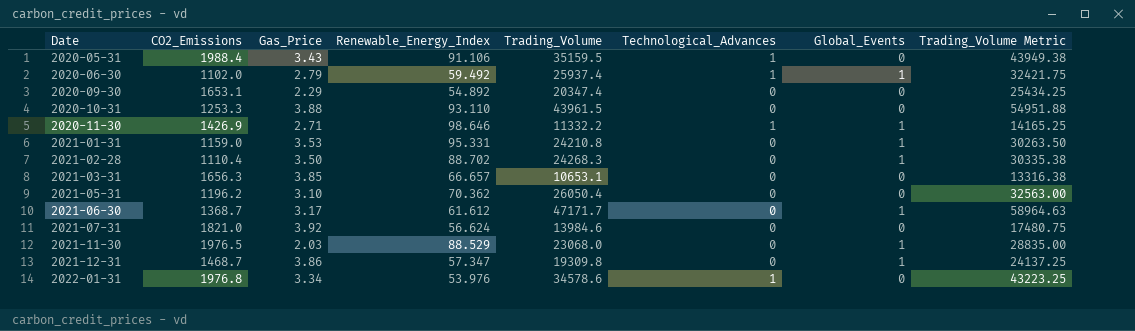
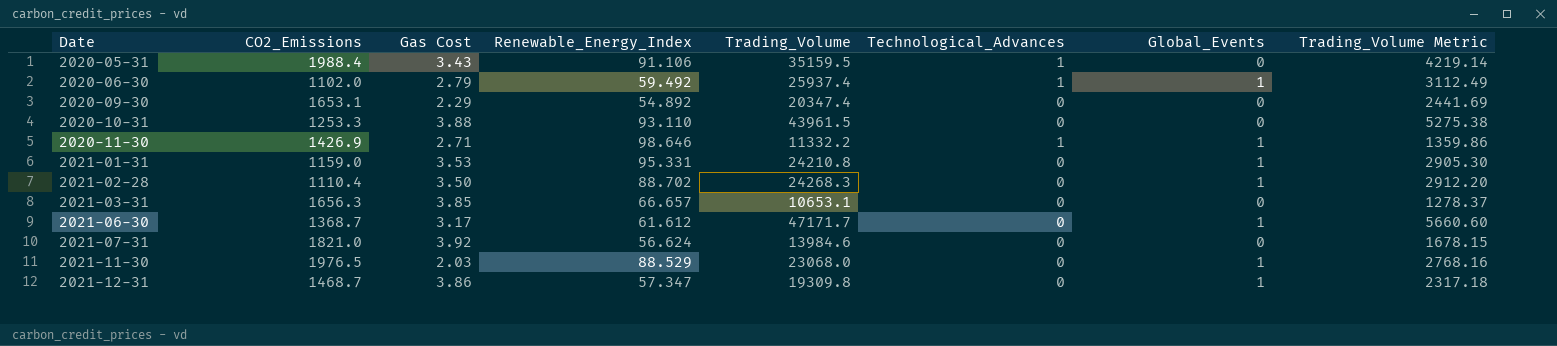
column name: Gas_Price -> Gas Cost
column Trading_Volume Metric | formula: [Trading_Volume] * 1.25 -> [Trading_Volume] * 0.12
row 2021-05-31: 1196.2 | 3.10 | 70.362 | 26050.4 | 0 | 0 | 32563.00 -> none
row 2022-01-31: 1976.8 | 3.34 | 53.976 | 34578.6 | 1 | 0 | 43223.25 -> none

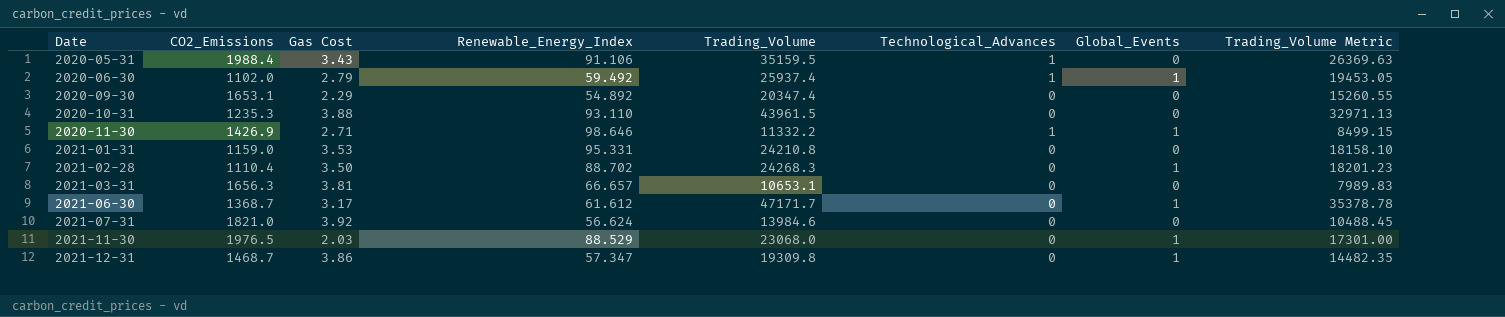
column Trading_Volume Metric | formula: [Trading_Volume] * 0.12 -> [Trading_Volume] * 0.75
2020-10-31 | CO2_Emissions: 1253.3 -> 1235.3
2021-01-31 | Global_Events: 1 -> 0
2021-03-31 | Gas Cost: 3.85 -> 3.81

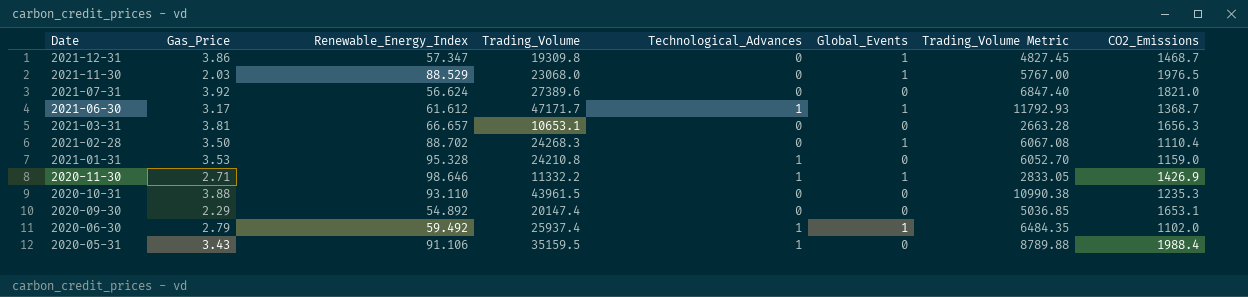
row order: Date ascending -> Date descending
column name: Gas Cost -> Gas_Price
column Trading_Volume Metric | formula: [Trading_Volume] * 0.75 -> [Trading_Volume] * 0.25
column CO2_Emissions | position: 2 -> 8
2021-07-31 | Trading_Volume: 13984.6 -> 27389.6
2021-06-30 | Technological_Advances: 0 -> 1
2021-01-31 | Renewable_Energy_Index: 95.331 -> 95.328
2021-01-31 | Technological_Advances: 0 -> 1
2020-09-30 | Trading_Volume: 20347.4 -> 20147.4

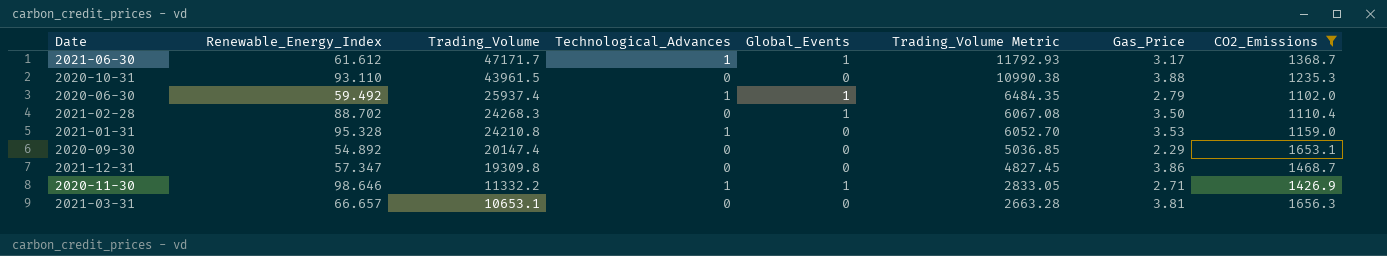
filter: none -> CO2_Emissions <= 1656.3
row order: Date descending -> Trading_Volume descending
column Gas_Price | position: 2 -> 7
2021-12-31 | Global_Events: 1 -> 0

